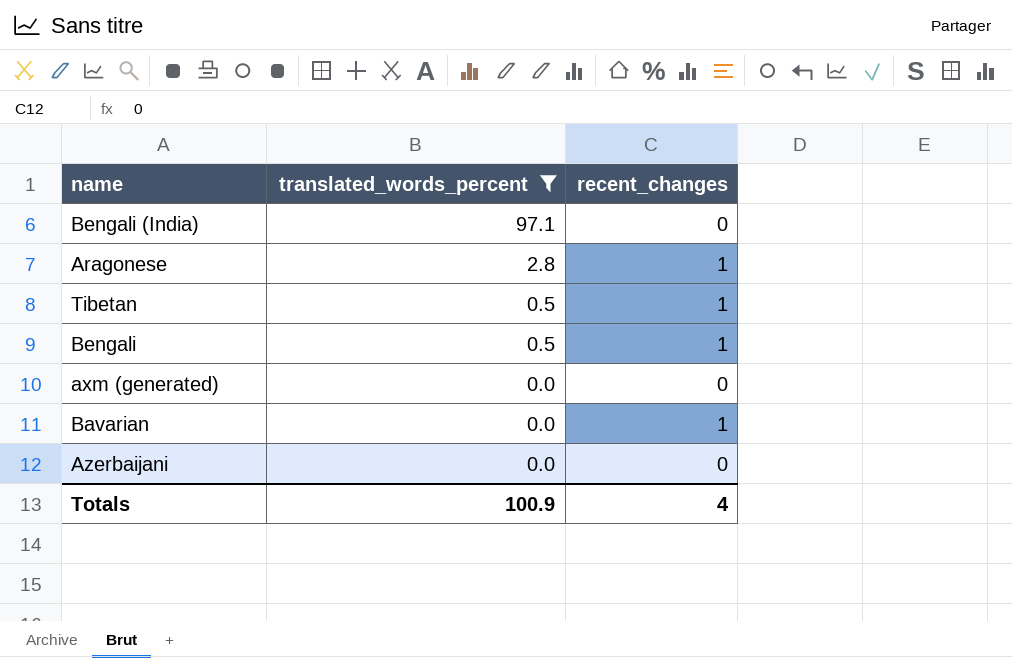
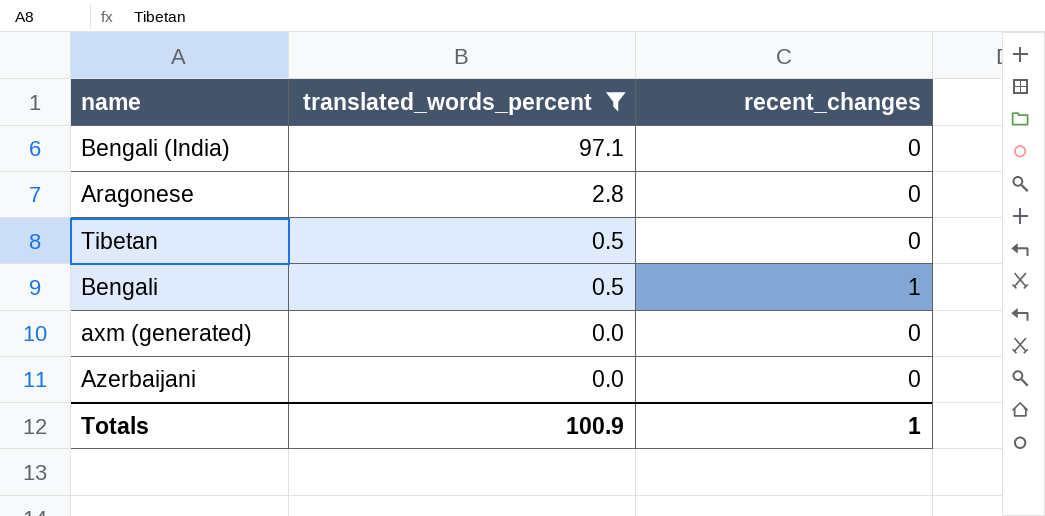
row Bavarian: 0.0 | 1 -> none
Aragonese | recent_changes: 1 -> 0
Tibetan | recent_changes: 1 -> 0
Totals | recent_changes: 4 -> 1

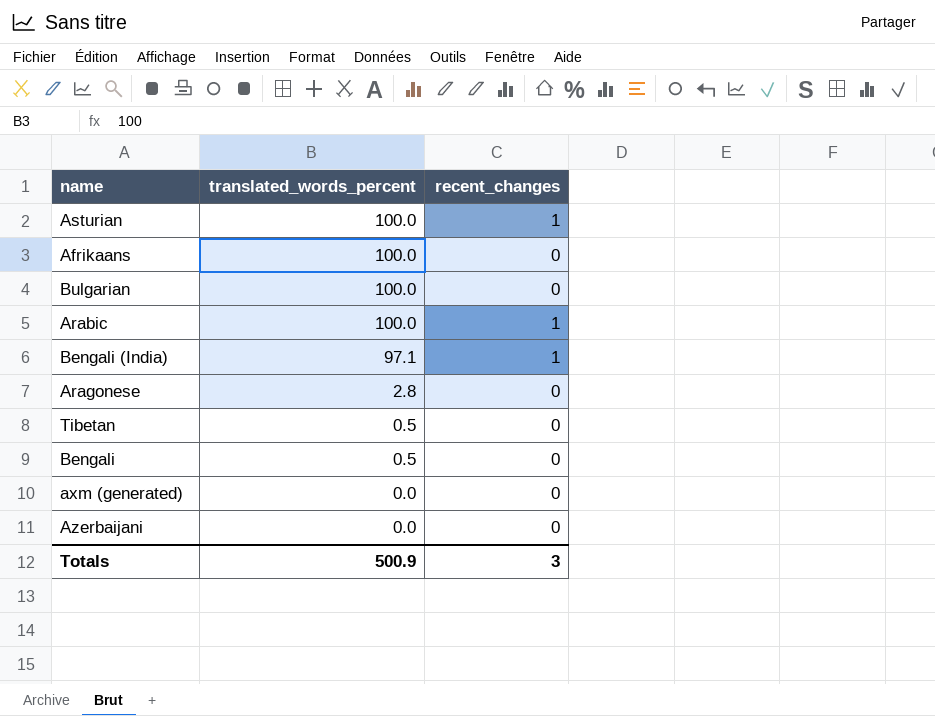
filter: translated_words_percent != 100.0 -> none
Bengali (India) | recent_changes: 0 -> 1
Bengali | recent_changes: 1 -> 0
Totals | translated_words_percent: 100.9 -> 500.9
Totals | recent_changes: 1 -> 3

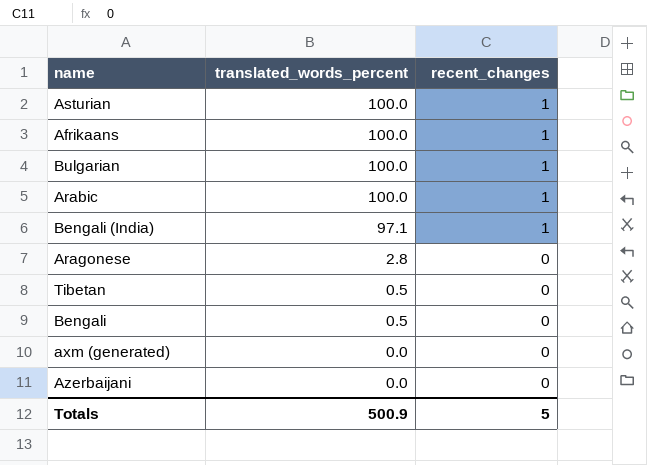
Afrikaans | recent_changes: 0 -> 1
Bulgarian | recent_changes: 0 -> 1
Totals | recent_changes: 3 -> 5

